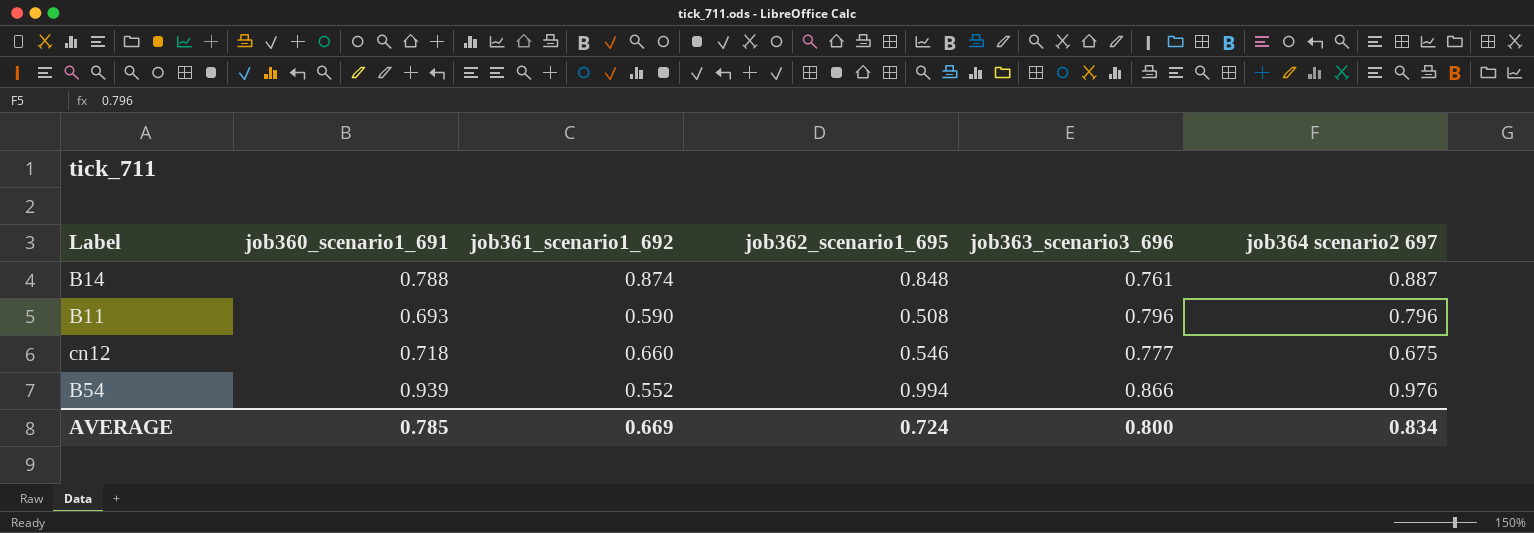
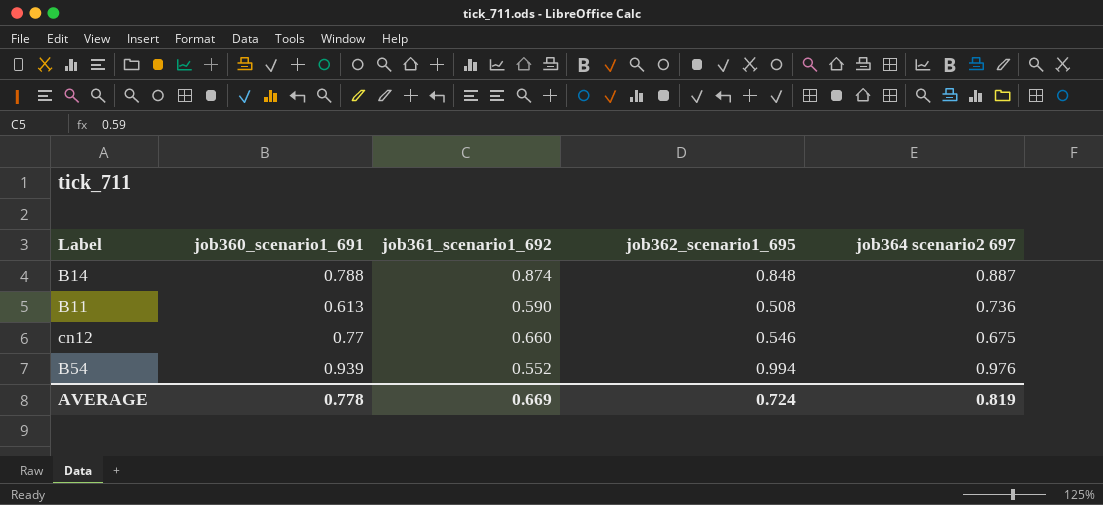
column job363_scenario3_696 | position: 5 -> none
B11 | job360_scenario1_691: 0.693 -> 0.613
B11 | job364 scenario2 697: 0.796 -> 0.736
cn12 | job360_scenario1_691: 0.718 -> 0.77
AVERAGE | job360_scenario1_691: 0.785 -> 0.778
AVERAGE | job364 scenario2 697: 0.834 -> 0.819

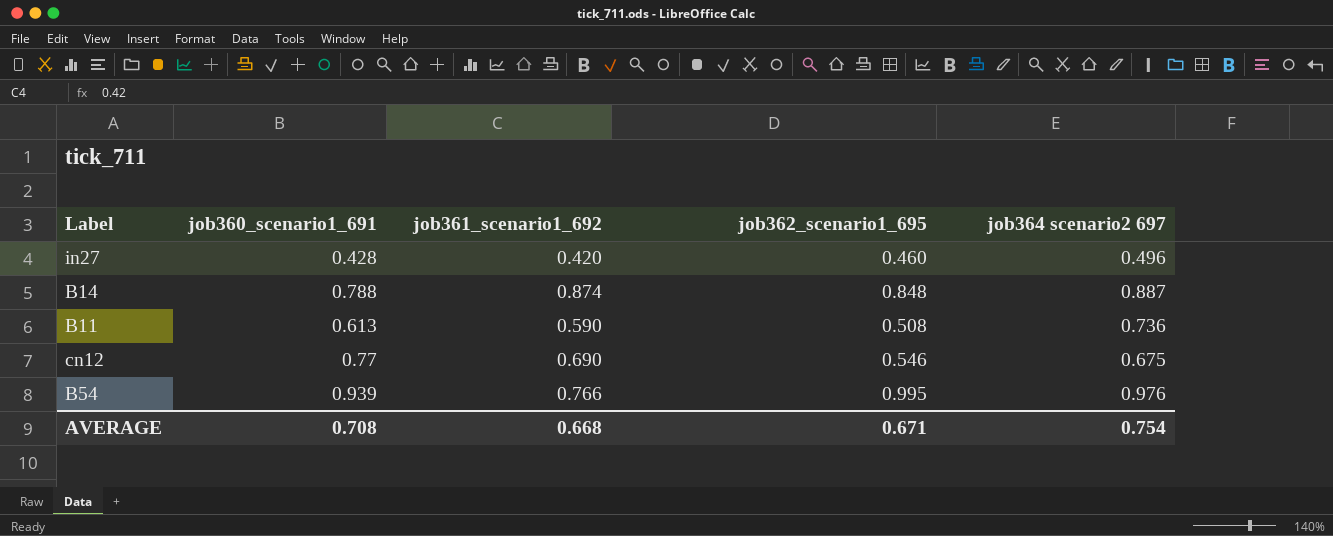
row in27: none -> 0.428 | 0.420 | 0.460 | 0.496
cn12 | job361_scenario1_692: 0.660 -> 0.690
B54 | job361_scenario1_692: 0.552 -> 0.766
B54 | job362_scenario1_695: 0.994 -> 0.995
AVERAGE | job360_scenario1_691: 0.778 -> 0.708
AVERAGE | job361_scenario1_692: 0.669 -> 0.668
AVERAGE | job362_scenario1_695: 0.724 -> 0.671
AVERAGE | job364 scenario2 697: 0.819 -> 0.754

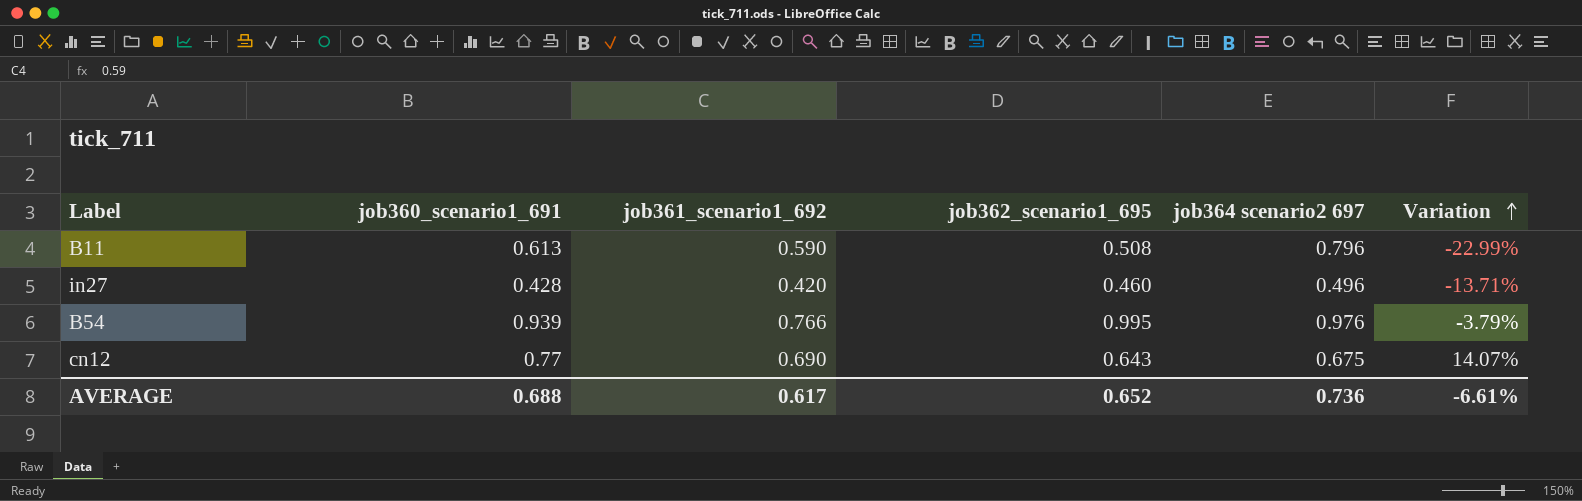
row order: none -> Variation ascending
column Variation | formula: none -> ([job360_scenario1_691] - [job364 scenario2 697]) / [job364 scenario2 697]
row B14: 0.788 | 0.874 | 0.848 | 0.887 -> none
B11 | job364 scenario2 697: 0.736 -> 0.796
cn12 | job362_scenario1_695: 0.546 -> 0.643
AVERAGE | job360_scenario1_691: 0.708 -> 0.688
AVERAGE | job361_scenario1_692: 0.668 -> 0.617
AVERAGE | job362_scenario1_695: 0.671 -> 0.652
AVERAGE | job364 scenario2 697: 0.754 -> 0.736

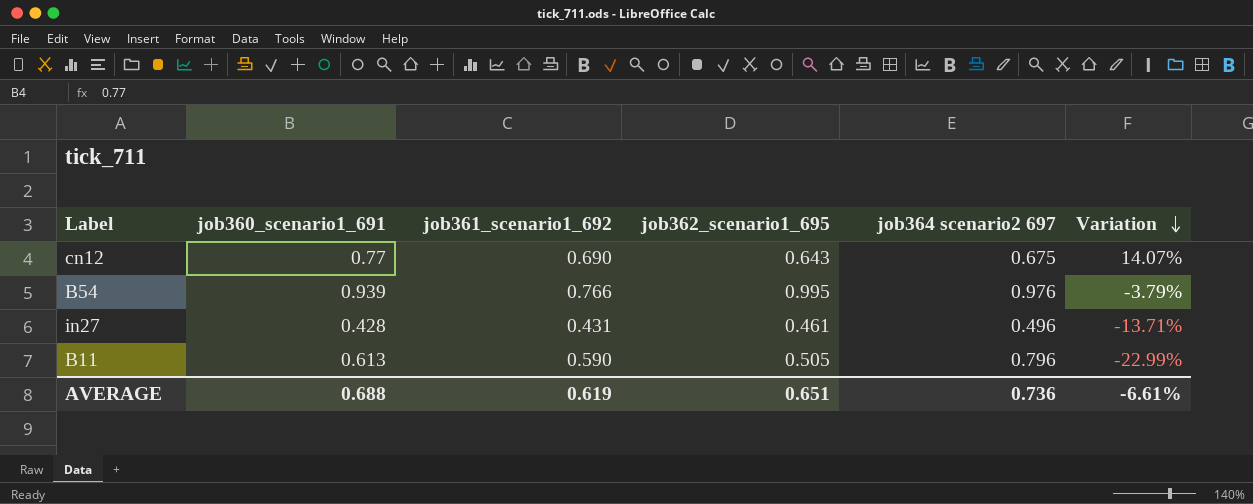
row order: Variation ascending -> Variation descending
in27 | job361_scenario1_692: 0.420 -> 0.431
in27 | job362_scenario1_695: 0.460 -> 0.461
B11 | job362_scenario1_695: 0.508 -> 0.505
AVERAGE | job361_scenario1_692: 0.617 -> 0.619
AVERAGE | job362_scenario1_695: 0.652 -> 0.651

